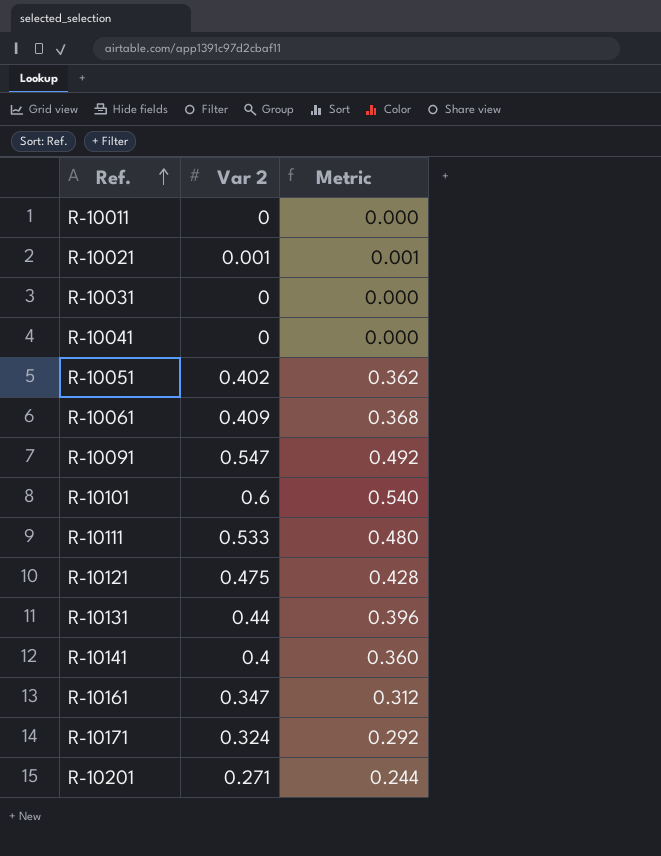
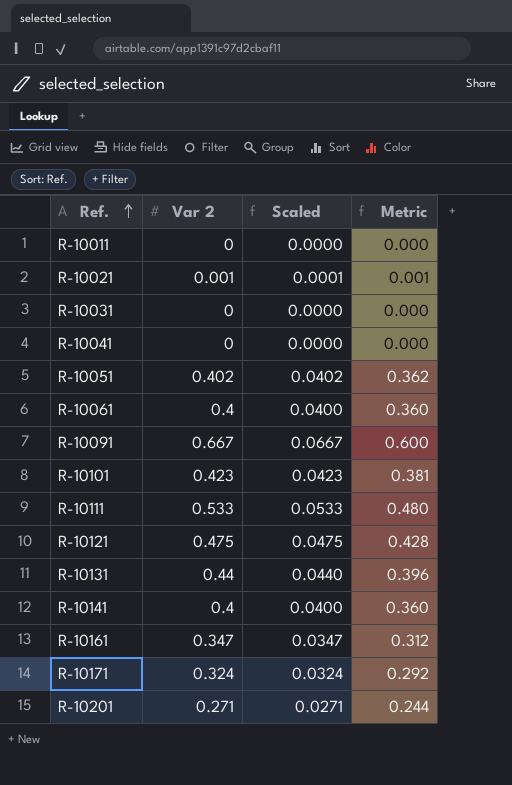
column Scaled | formula: none -> [Var 2] * 0.1
R-10061 | Var 2: 0.409 -> 0.4
R-10061 | Metric: 0.368 -> 0.360
R-10091 | Var 2: 0.547 -> 0.667
R-10091 | Metric: 0.492 -> 0.600
R-10101 | Var 2: 0.6 -> 0.423
R-10101 | Metric: 0.540 -> 0.381

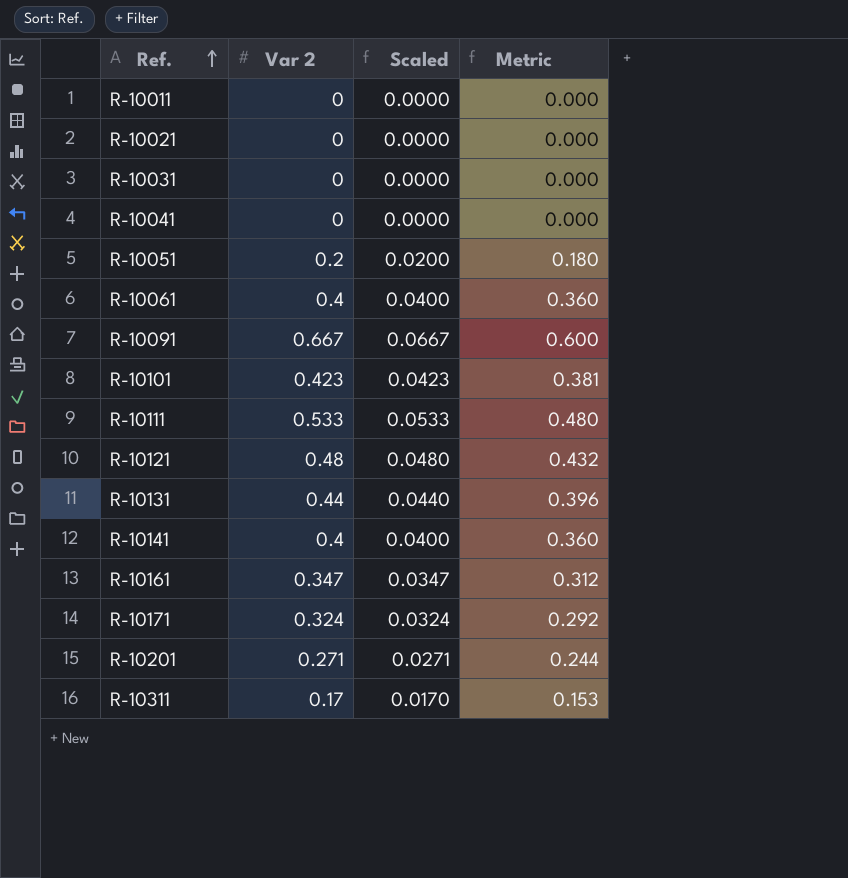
R-10021 | Var 2: 0.001 -> 0
R-10021 | Scaled: 0.0001 -> 0.0000
R-10021 | Metric: 0.001 -> 0.000
R-10051 | Var 2: 0.402 -> 0.2
R-10051 | Scaled: 0.0402 -> 0.0200
R-10051 | Metric: 0.362 -> 0.180
R-10121 | Var 2: 0.475 -> 0.48
R-10121 | Scaled: 0.0475 -> 0.0480
R-10121 | Metric: 0.428 -> 0.432
row R-10311: none -> 0.17 | 0.0170 | 0.153

